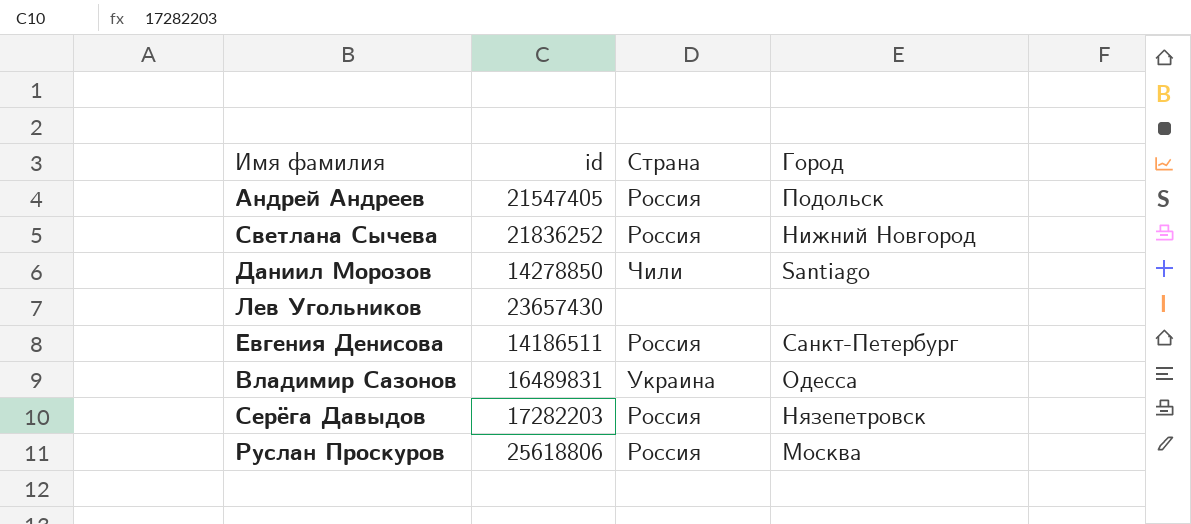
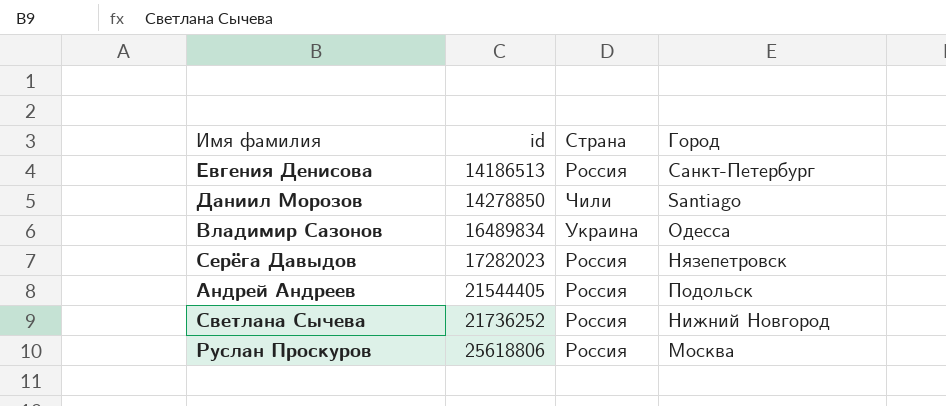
row order: none -> id ascending
row Лев Угольников: 23657430 | none | none -> none
Евгения Денисова | id: 14186511 -> 14186513
Владимир Сазонов | id: 16489831 -> 16489834
Серёга Давыдов | id: 17282203 -> 17282023
Андрей Андреев | id: 21547405 -> 21544405
Светлана Сычева | id: 21836252 -> 21736252

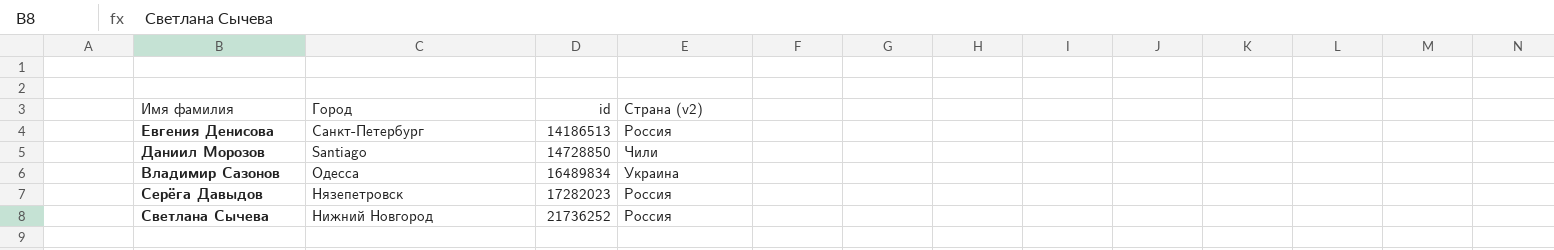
column Город | position: 4 -> 2
column name: Страна -> Страна (v2)
row Андрей Андреев: 21544405 | Россия | Подольск -> none
row Руслан Проскуров: 25618806 | Россия | Москва -> none
Даниил Морозов | id: 14278850 -> 14728850

